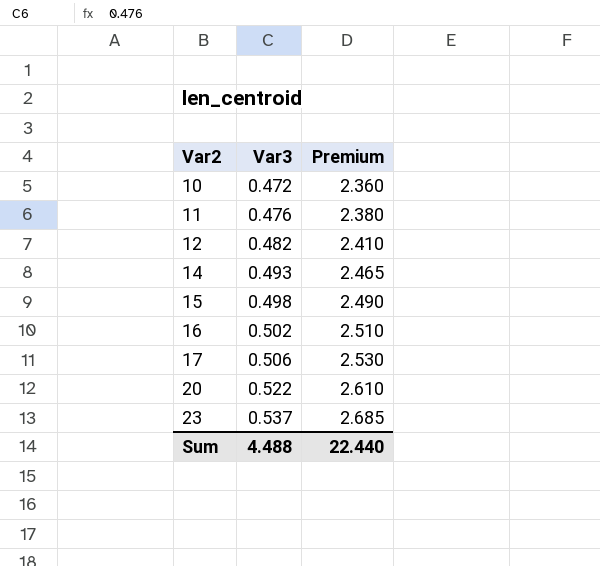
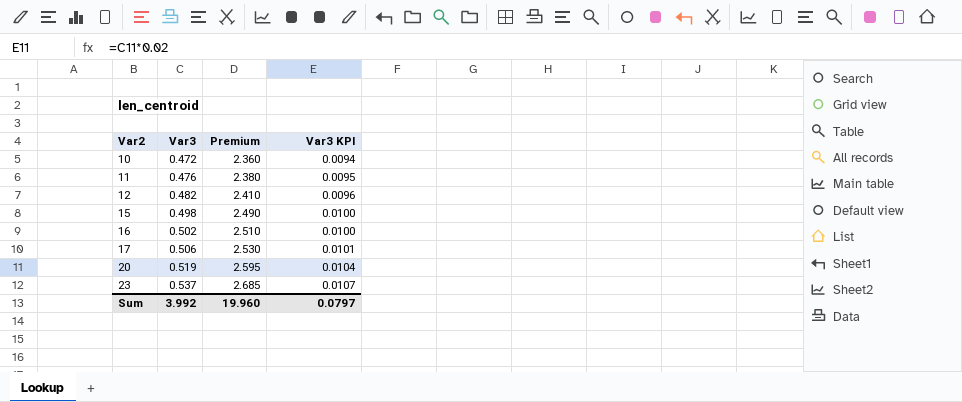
column Var3 KPI | formula: none -> [Var3] * 0.02
row 14: 0.493 | 2.465 -> none
20 | Var3: 0.522 -> 0.519
20 | Premium: 2.610 -> 2.595
Sum | Var3: 4.488 -> 3.992
Sum | Premium: 22.440 -> 19.960

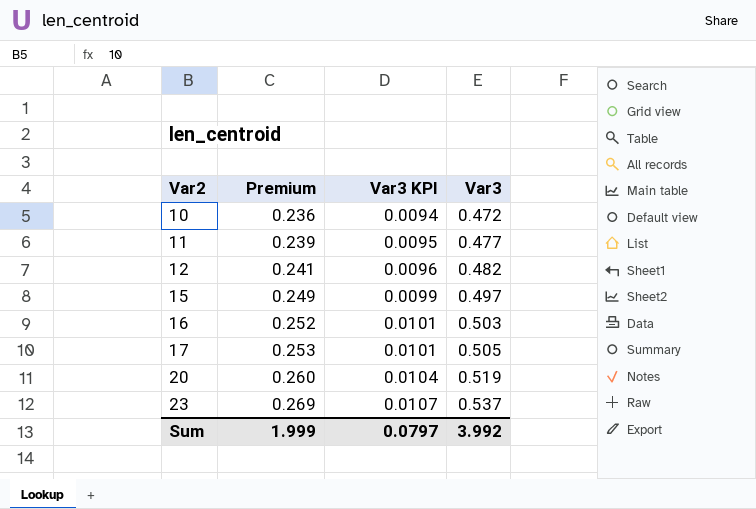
column Premium | formula: [Var3] * 5 -> [Var3] * 0.5
column Var3 | position: 2 -> 4
11 | Var3: 0.476 -> 0.477
15 | Var3 KPI: 0.0100 -> 0.0099
15 | Var3: 0.498 -> 0.497
16 | Var3 KPI: 0.0100 -> 0.0101
16 | Var3: 0.502 -> 0.503
17 | Var3: 0.506 -> 0.505
Sum | Premium: 19.960 -> 1.999

